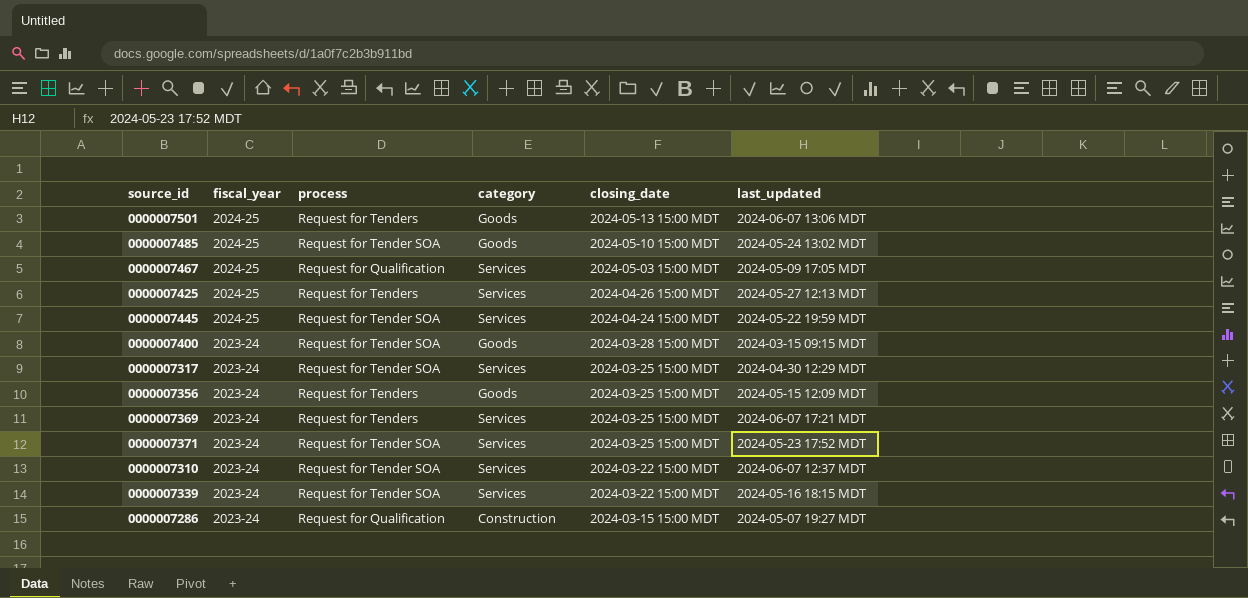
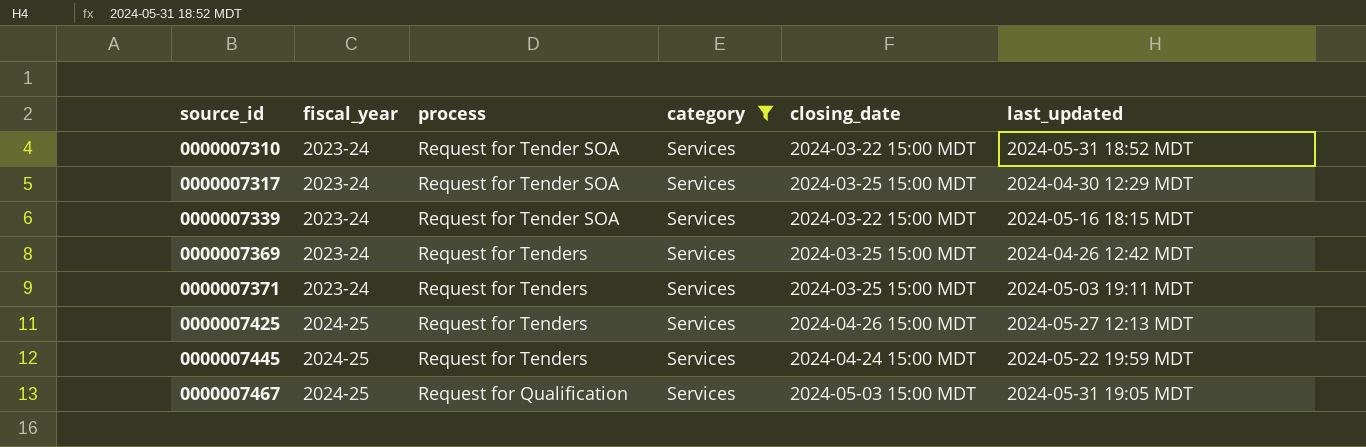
filter: none -> category = Services
row order: fiscal_year descending -> source_id ascending
0000007310 | last_updated: 2024-06-07 12:37 MDT -> 2024-05-31 18:52 MDT
0000007369 | last_updated: 2024-06-07 17:21 MDT -> 2024-04-26 12:42 MDT
0000007371 | process: Request for Tender SOA -> Request for Tenders
0000007371 | last_updated: 2024-05-23 17:52 MDT -> 2024-05-03 19:11 MDT
0000007445 | process: Request for Tender SOA -> Request for Tenders
0000007467 | last_updated: 2024-05-09 17:05 MDT -> 2024-05-31 19:05 MDT

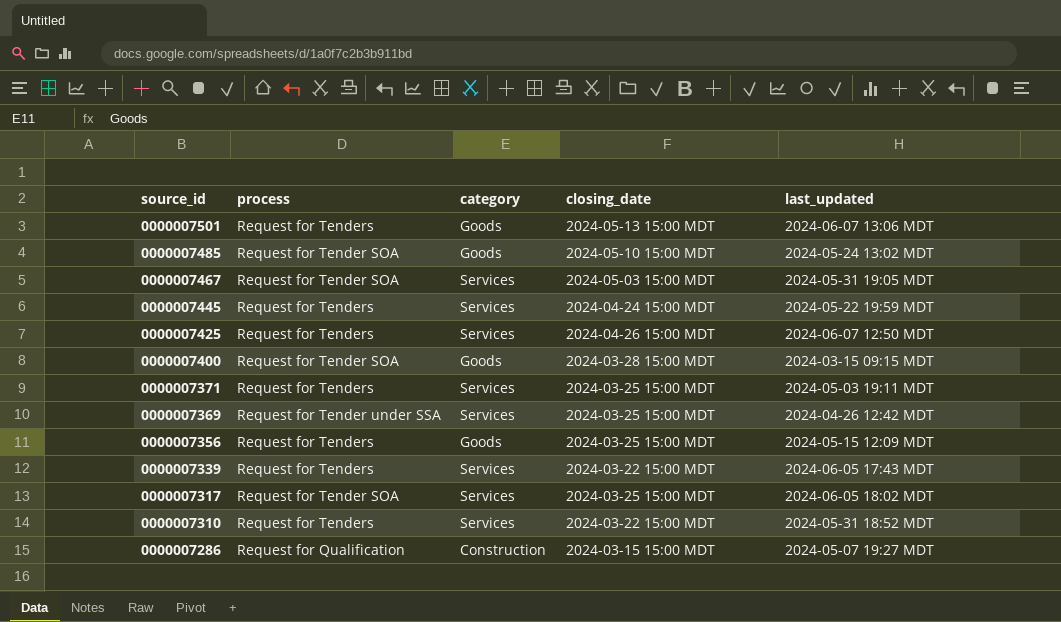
filter: category = Services -> none
row order: source_id ascending -> source_id descending
column fiscal_year | position: 2 -> none
0000007467 | process: Request for Qualification -> Request for Tender SOA
0000007425 | last_updated: 2024-05-27 12:13 MDT -> 2024-06-07 12:50 MDT
0000007369 | process: Request for Tenders -> Request for Tender under SSA
0000007339 | process: Request for Tender SOA -> Request for Tenders
0000007339 | last_updated: 2024-05-16 18:15 MDT -> 2024-06-05 17:43 MDT
0000007317 | last_updated: 2024-04-30 12:29 MDT -> 2024-06-05 18:02 MDT
0000007310 | process: Request for Tender SOA -> Request for Tenders

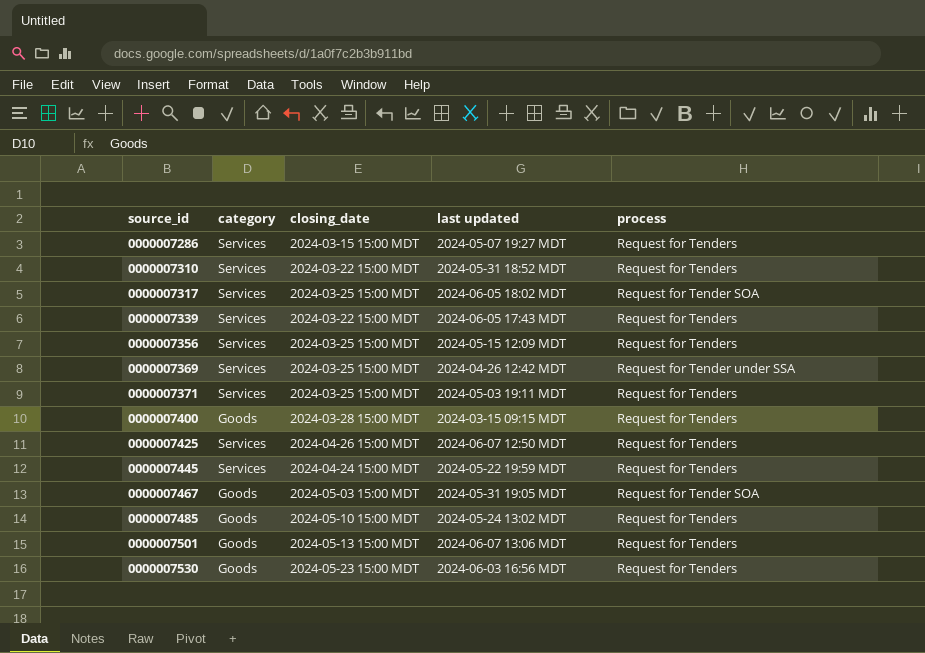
row order: source_id descending -> source_id ascending
column name: last_updated -> last updated
column process | position: 2 -> 5
0000007286 | category: Construction -> Services
0000007286 | process: Request for Qualification -> Request for Tenders
0000007356 | category: Goods -> Services
0000007400 | process: Request for Tender SOA -> Request for Tenders
0000007467 | category: Services -> Goods
0000007485 | process: Request for Tender SOA -> Request for Tenders
row 0000007530: none -> Goods | 2024-05-23 15:00 MDT | 2024-06-03 16:56 MDT | Request for Tenders

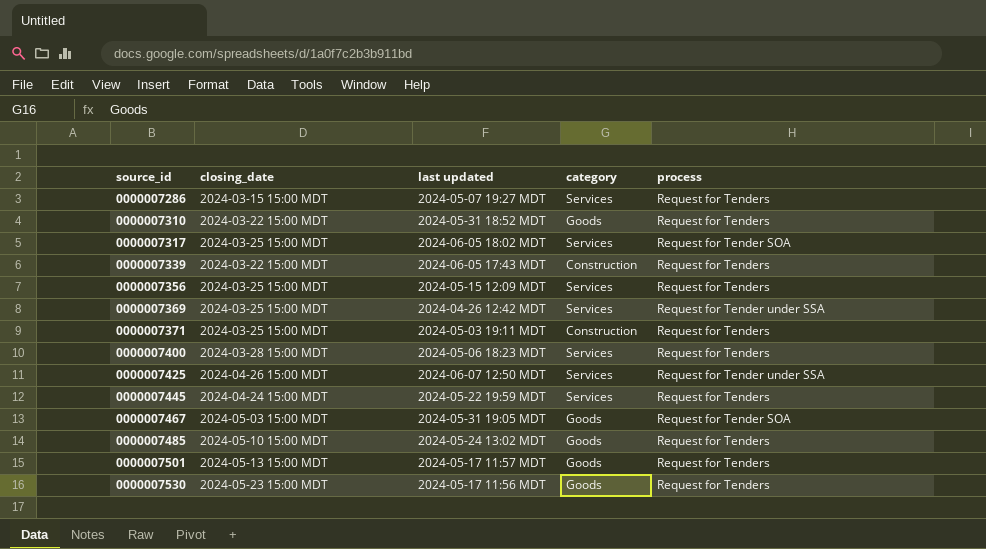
column category | position: 2 -> 4
0000007310 | category: Services -> Goods
0000007339 | category: Services -> Construction
0000007371 | category: Services -> Construction
0000007400 | last updated: 2024-03-15 09:15 MDT -> 2024-05-06 18:23 MDT
0000007400 | category: Goods -> Services
0000007425 | process: Request for Tenders -> Request for Tender under SSA
0000007501 | last updated: 2024-06-07 13:06 MDT -> 2024-05-17 11:57 MDT
0000007530 | last updated: 2024-06-03 16:56 MDT -> 2024-05-17 11:56 MDT

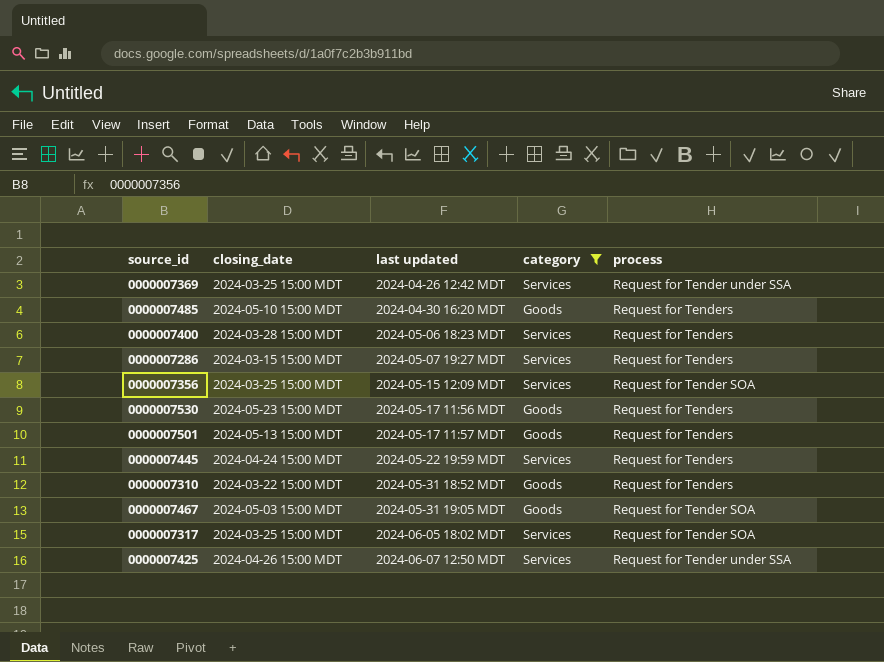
filter: none -> category != Construction
row order: source_id ascending -> last updated ascending
0000007485 | last updated: 2024-05-24 13:02 MDT -> 2024-04-30 16:20 MDT
0000007356 | process: Request for Tenders -> Request for Tender SOA

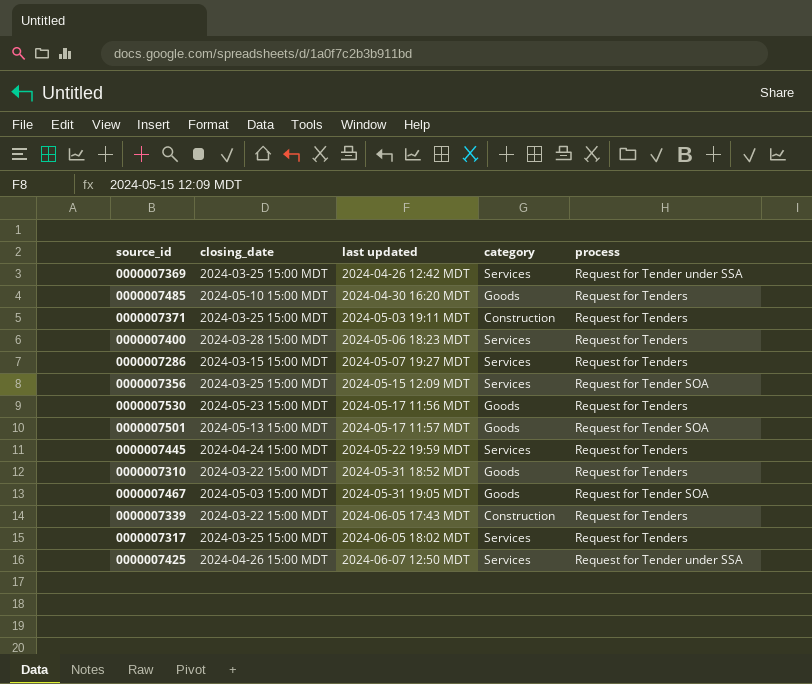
filter: category != Construction -> none
0000007501 | process: Request for Tenders -> Request for Tender SOA
0000007317 | process: Request for Tender SOA -> Request for Tenders

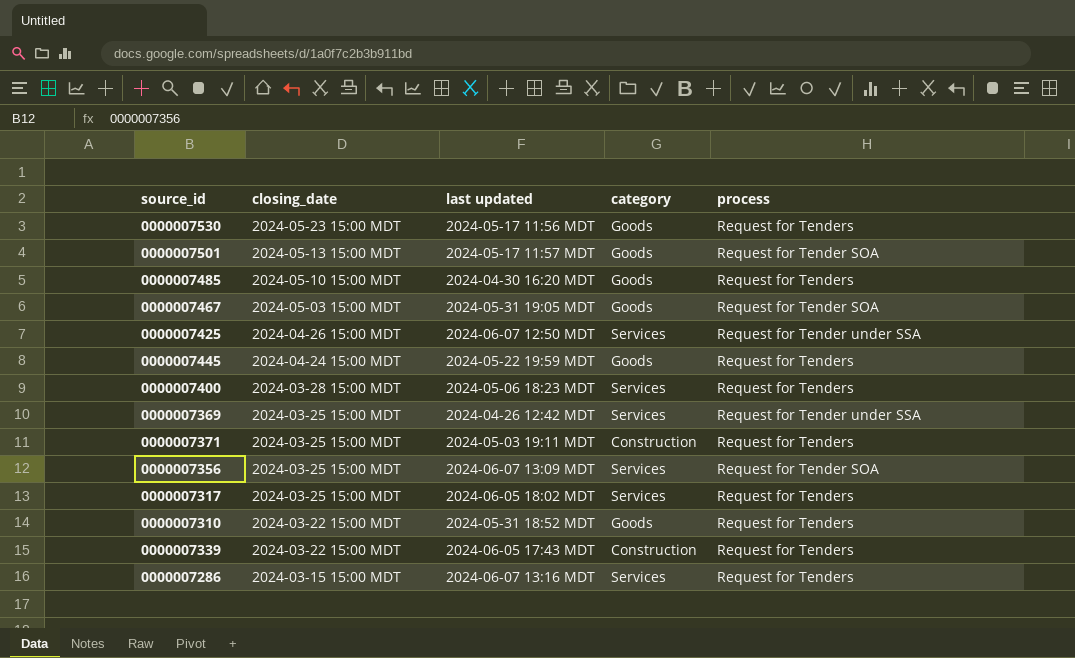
row order: last updated ascending -> closing_date descending
0000007445 | category: Services -> Goods
0000007356 | last updated: 2024-05-15 12:09 MDT -> 2024-06-07 13:09 MDT
0000007286 | last updated: 2024-05-07 19:27 MDT -> 2024-06-07 13:16 MDT

